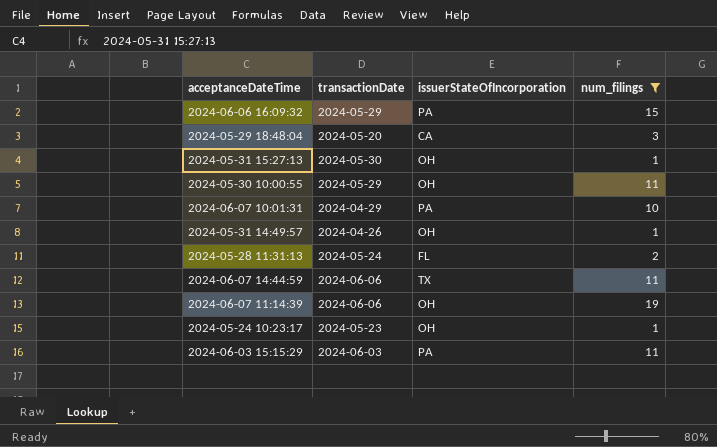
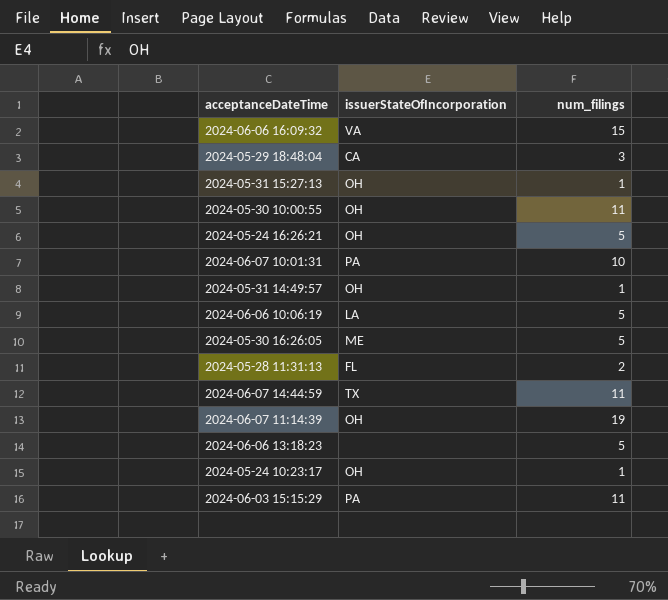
filter: num_filings != 5 -> none
column transactionDate | position: 2 -> none
2024-06-06 16:09:32 | issuerStateOfIncorporation: PA -> VA

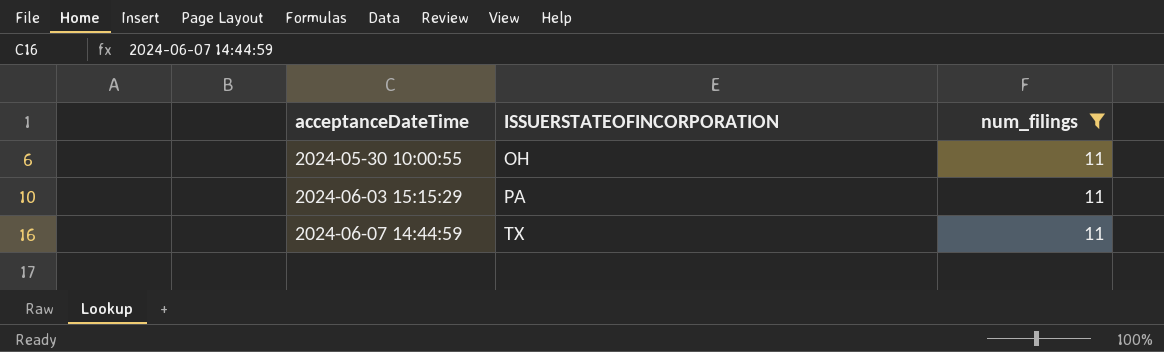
filter: none -> num_filings = 11
row order: none -> acceptanceDateTime ascending
column name: issuerStateOfIncorporation -> ISSUERSTATEOFINCORPORATION

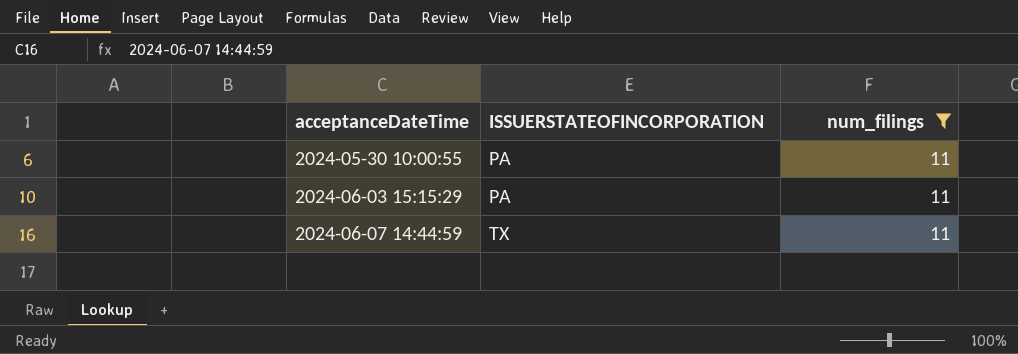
2024-05-30 10:00:55 | ISSUERSTATEOFINCORPORATION: OH -> PA

